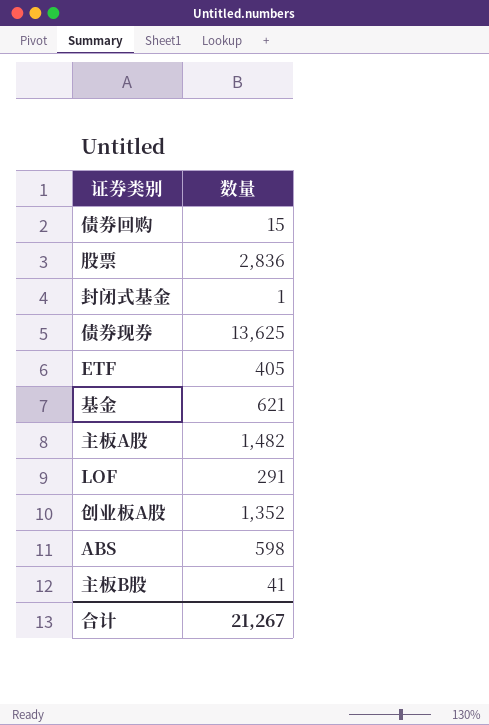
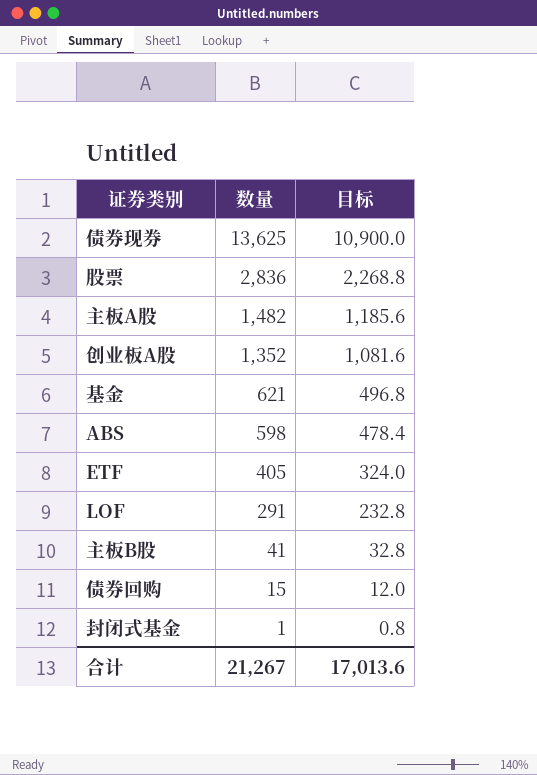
row order: none -> 数量 descending
column 目标 | formula: none -> [数量] * 0.8

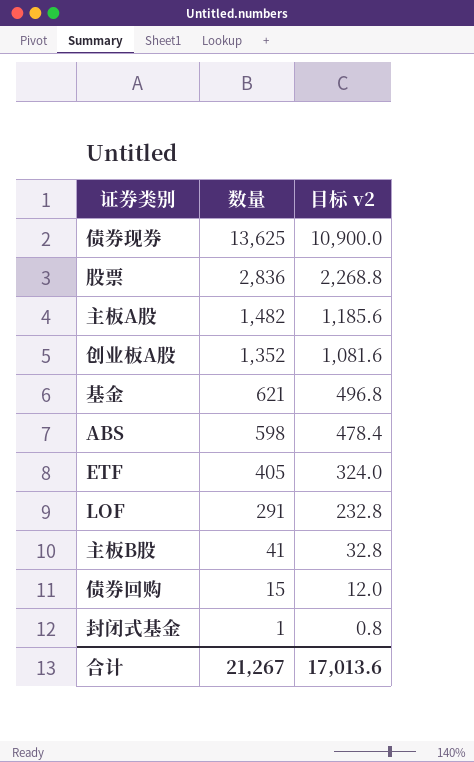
column name: 目标 -> 目标 v2

